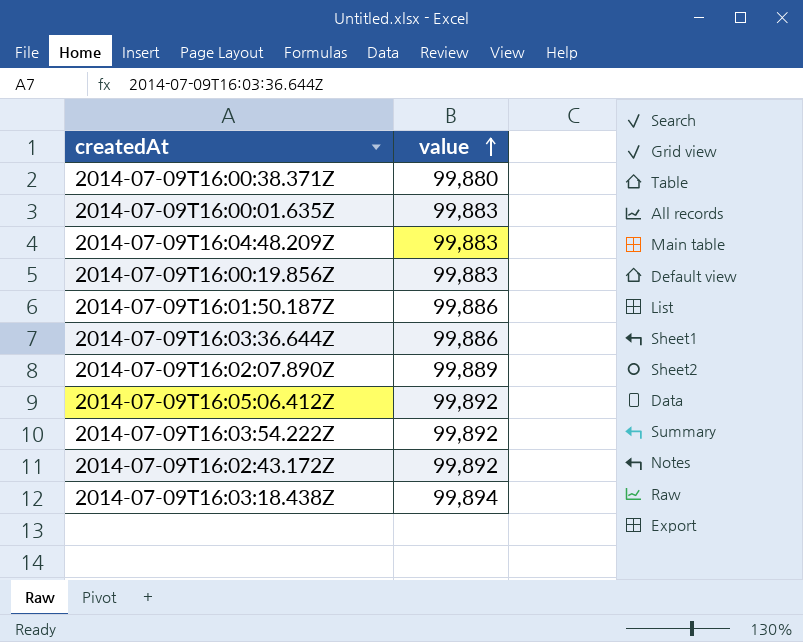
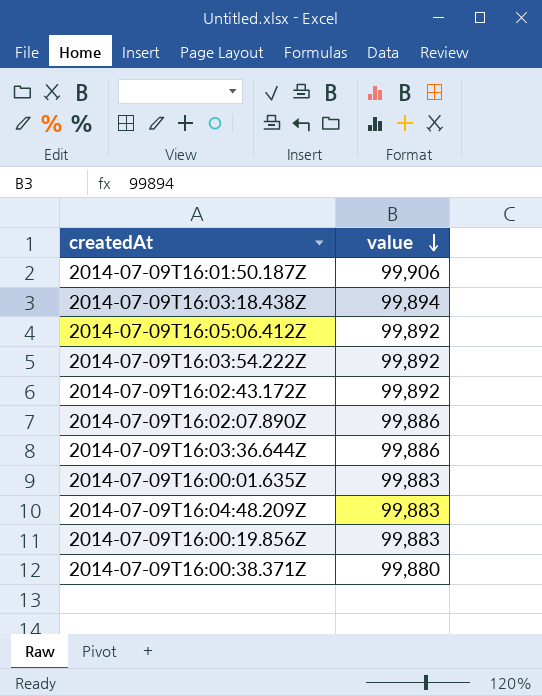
row order: value ascending -> value descending
2014-07-09T16:01:50.187Z | value: 99,886 -> 99,906
2014-07-09T16:02:07.890Z | value: 99,889 -> 99,886

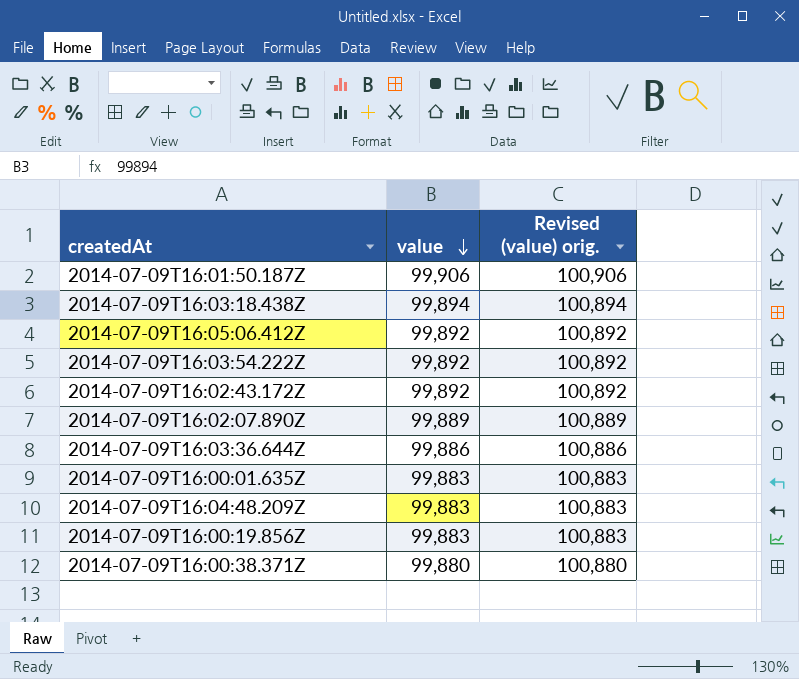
column Revised (value) orig. | formula: none -> [value] + 1000
2014-07-09T16:02:07.890Z | value: 99,886 -> 99,889

